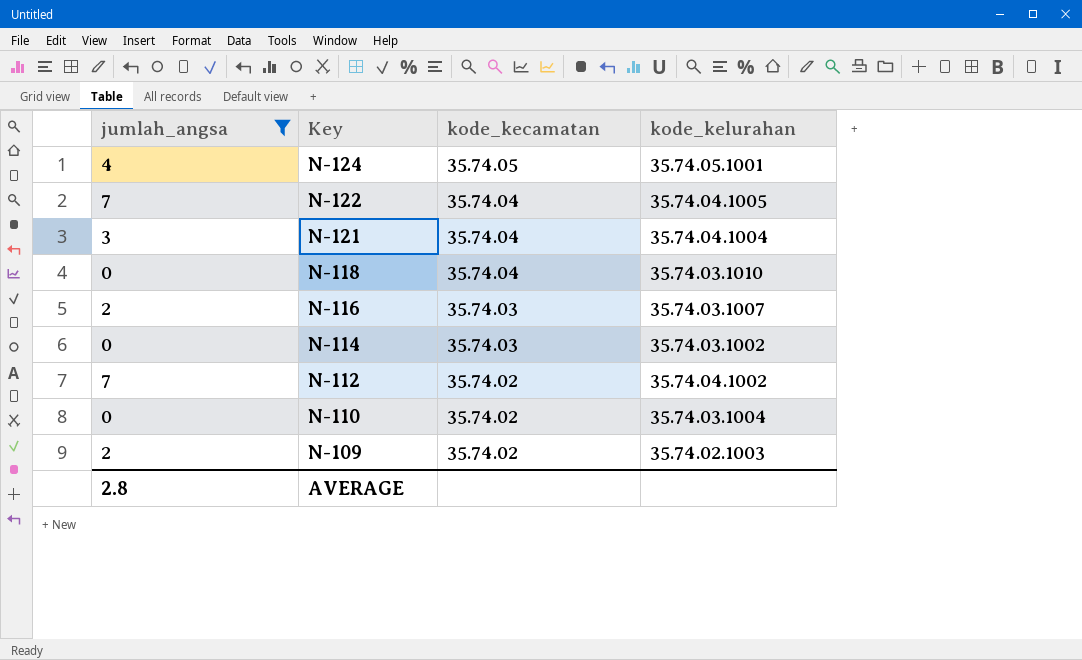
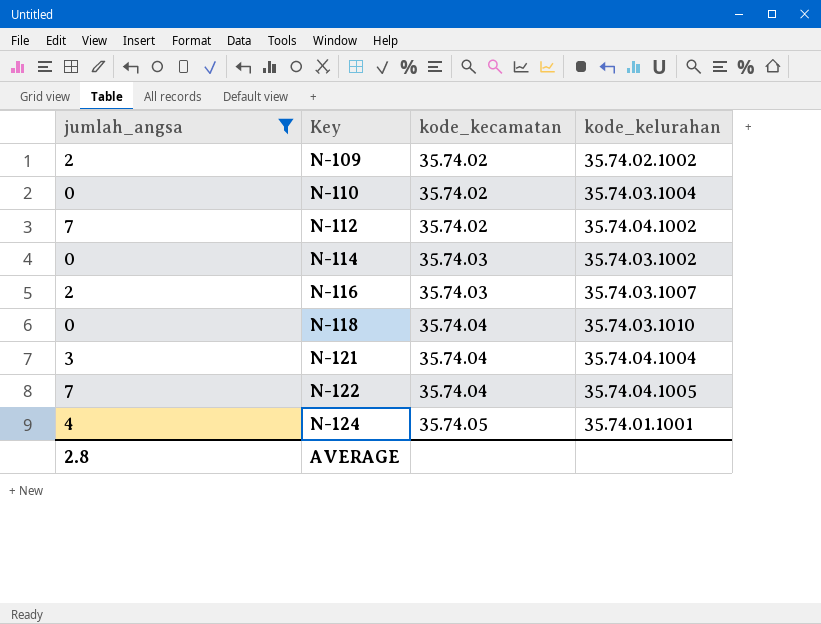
row order: Key descending -> Key ascending
N-109 | kode_kelurahan: 35.74.02.1003 -> 35.74.02.1002
N-124 | kode_kelurahan: 35.74.05.1001 -> 35.74.01.1001

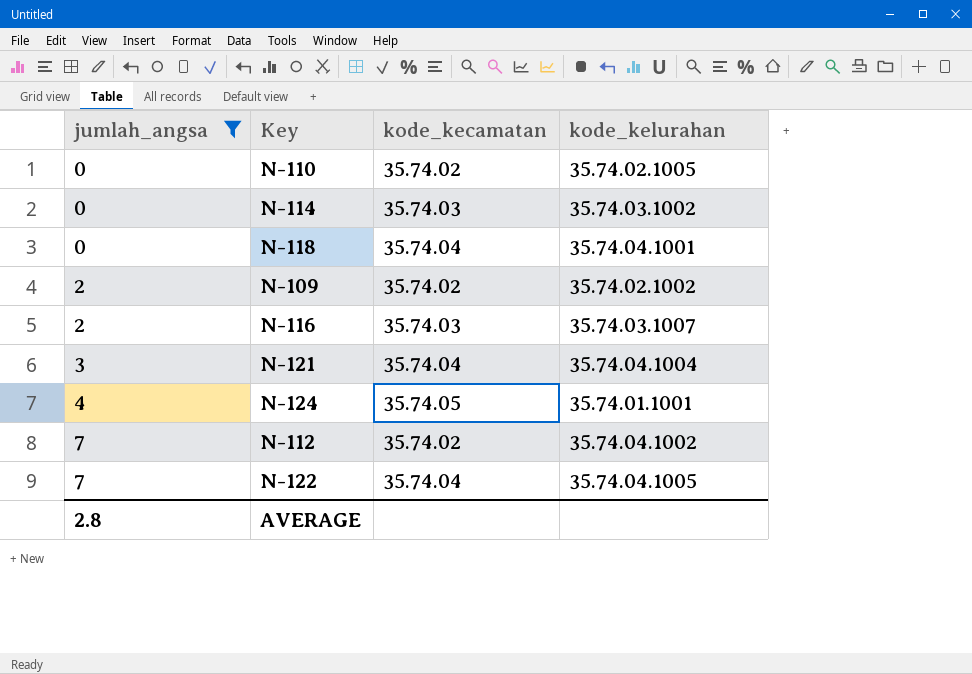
row order: Key ascending -> jumlah_angsa ascending
N-110 | kode_kelurahan: 35.74.03.1004 -> 35.74.02.1005
N-118 | kode_kelurahan: 35.74.03.1010 -> 35.74.04.1001

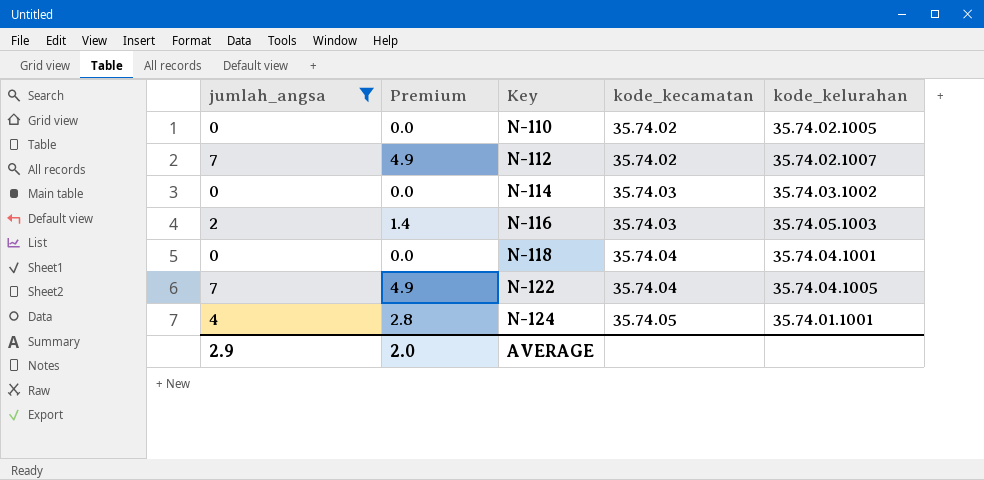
row order: jumlah_angsa ascending -> Key ascending
column Premium | formula: none -> [jumlah_angsa] * 0.7
row N-109: 2 | 35.74.02 | 35.74.02.1002 -> none
row N-121: 3 | 35.74.04 | 35.74.04.1004 -> none
N-112 | kode_kelurahan: 35.74.04.1002 -> 35.74.02.1007
N-116 | kode_kelurahan: 35.74.03.1007 -> 35.74.05.1003
AVERAGE | jumlah_angsa: 2.8 -> 2.9

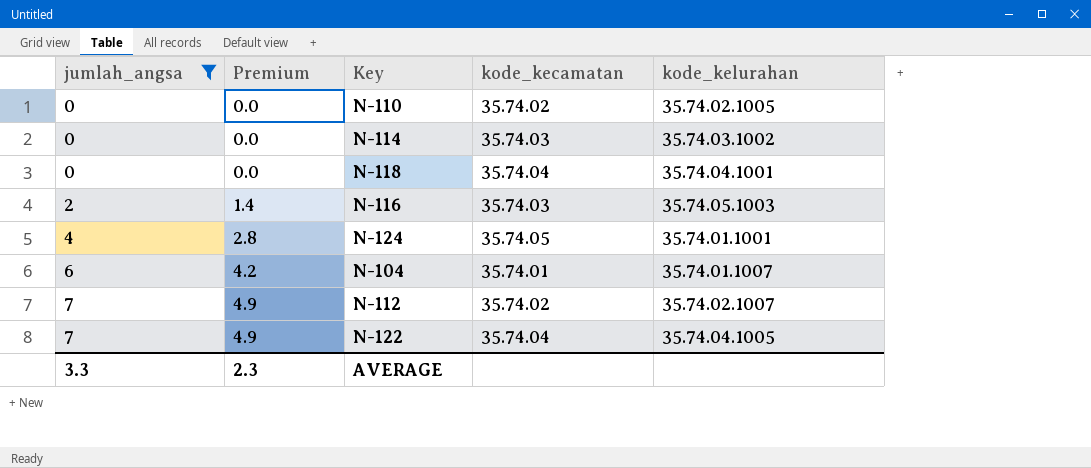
row order: Key ascending -> jumlah_angsa ascending
row N-104: none -> 6 | 4.2 | 35.74.01 | 35.74.01.1007
AVERAGE | jumlah_angsa: 2.9 -> 3.3
AVERAGE | Premium: 2.0 -> 2.3

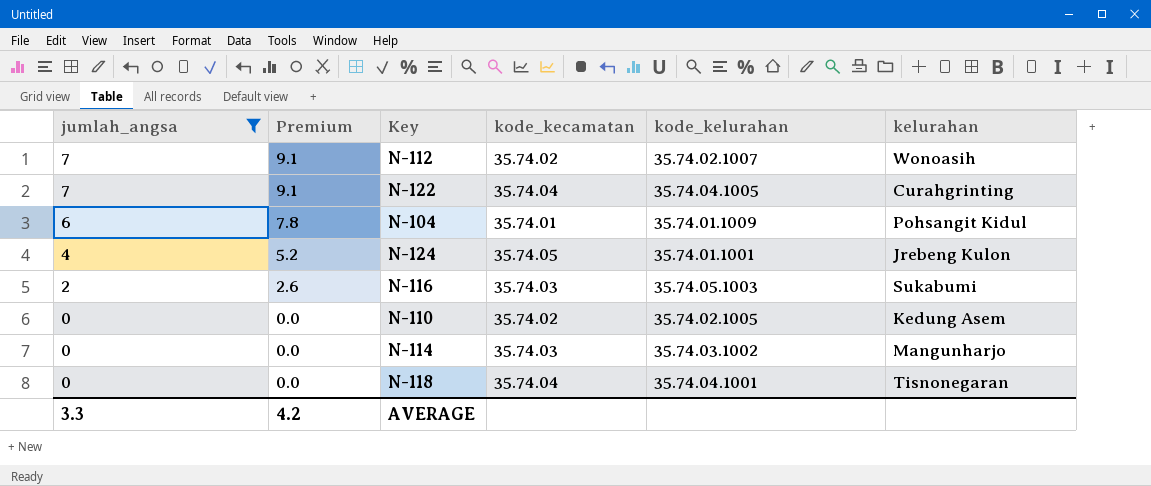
row order: jumlah_angsa ascending -> jumlah_angsa descending
column Premium | formula: [jumlah_angsa] * 0.7 -> [jumlah_angsa] * 1.3
column kelurahan | position: none -> 6
N-104 | kode_kelurahan: 35.74.01.1007 -> 35.74.01.1009
AVERAGE | Premium: 2.3 -> 4.2

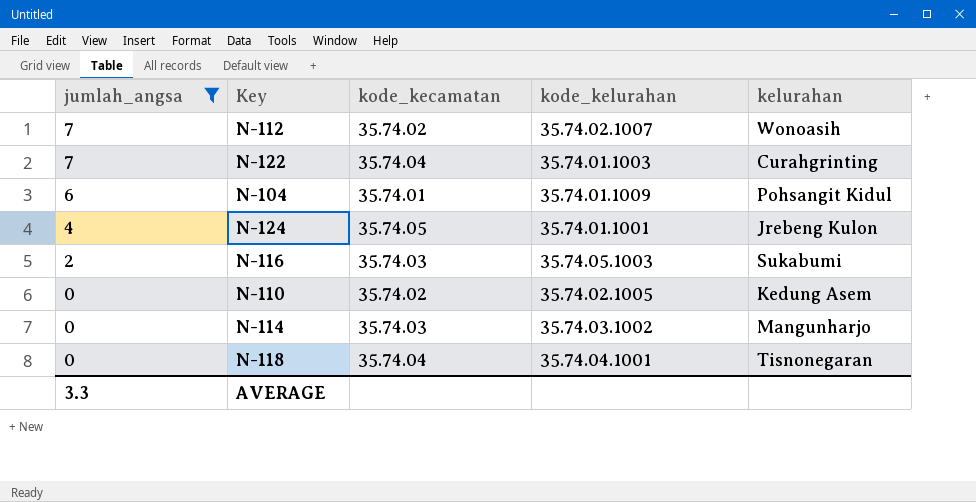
column Premium | formula: [jumlah_angsa] * 1.3 -> none
N-122 | kode_kelurahan: 35.74.04.1005 -> 35.74.01.1003

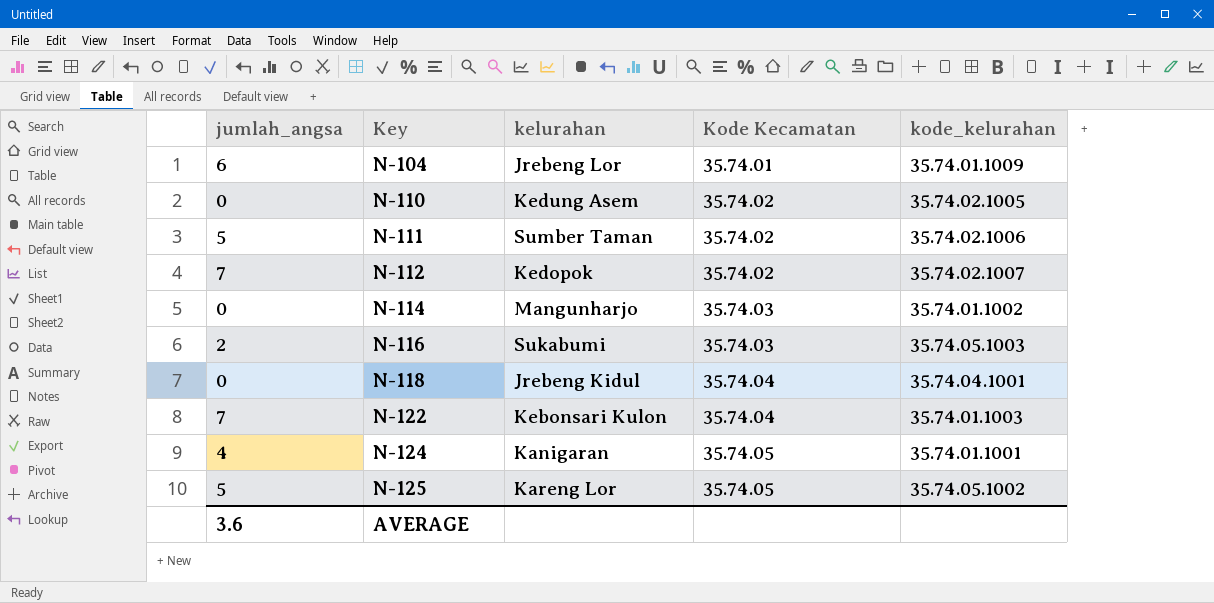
filter: jumlah_angsa != 5 -> none
row order: jumlah_angsa descending -> Key ascending
column kelurahan | position: 5 -> 3
column name: kode_kecamatan -> Kode Kecamatan
N-104 | kelurahan: Pohsangit Kidul -> Jrebeng Lor
N-112 | kelurahan: Wonoasih -> Kedopok
N-114 | kode_kelurahan: 35.74.03.1002 -> 35.74.01.1002
N-118 | kelurahan: Tisnonegaran -> Jrebeng Kidul
N-122 | kelurahan: Curahgrinting -> Kebonsari Kulon
N-124 | kelurahan: Jrebeng Kulon -> Kanigaran
AVERAGE | jumlah_angsa: 3.3 -> 3.6

